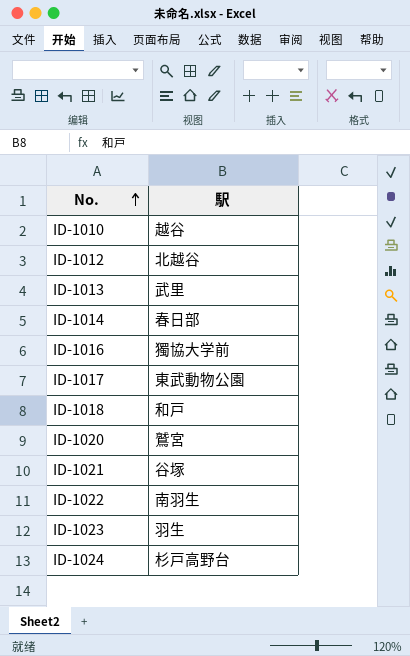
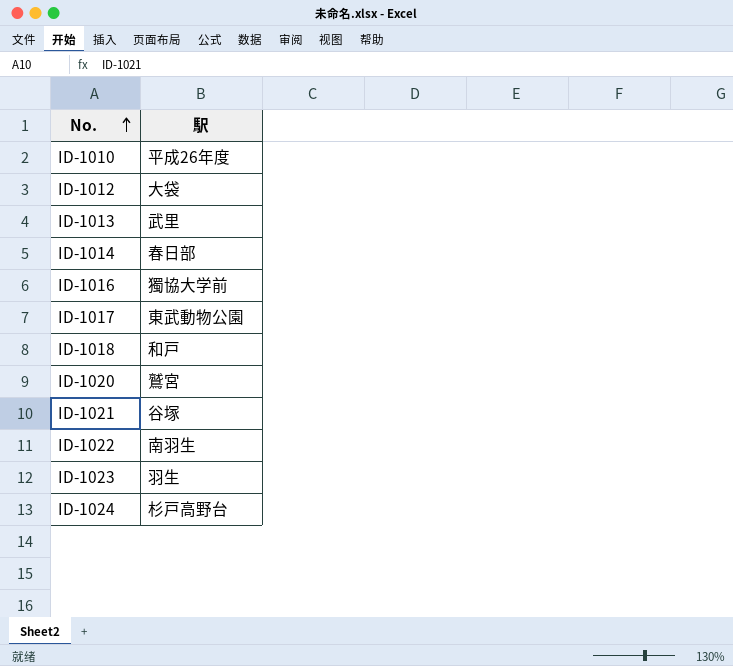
ID-1010 | 駅: 越谷 -> 平成26年度
ID-1012 | 駅: 北越谷 -> 大袋

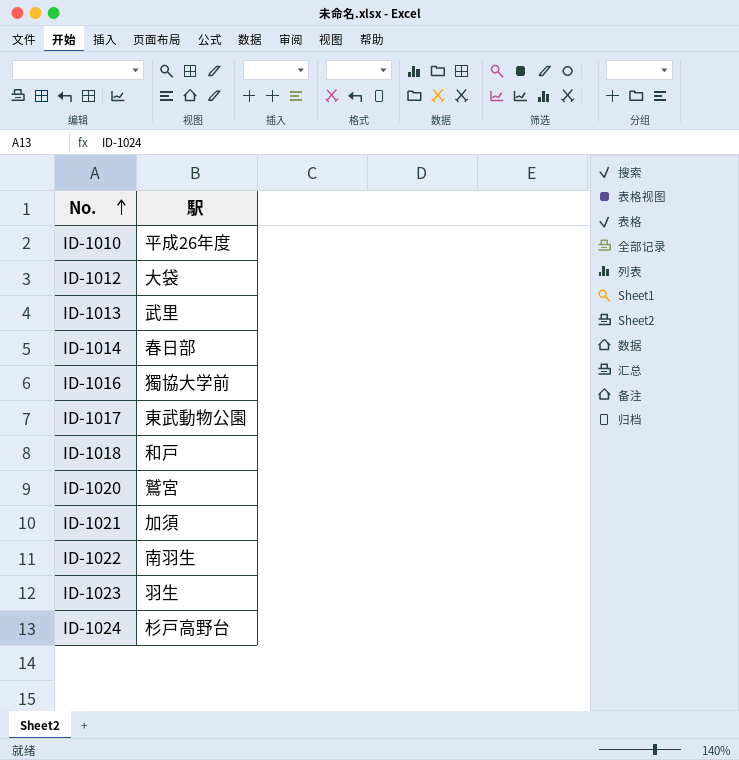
ID-1021 | 駅: 谷塚 -> 加須

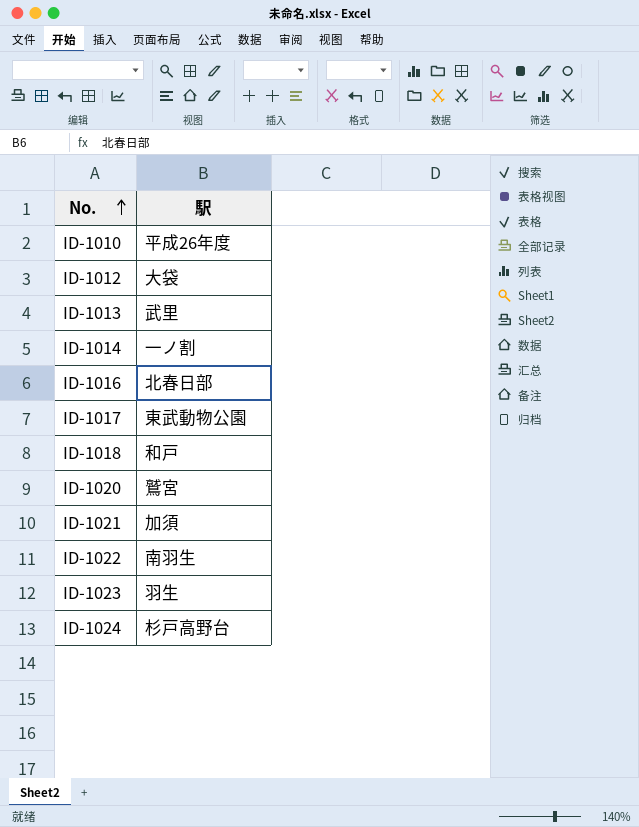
ID-1014 | 駅: 春日部 -> 一ノ割
ID-1016 | 駅: 獨協大学前 -> 北春日部

